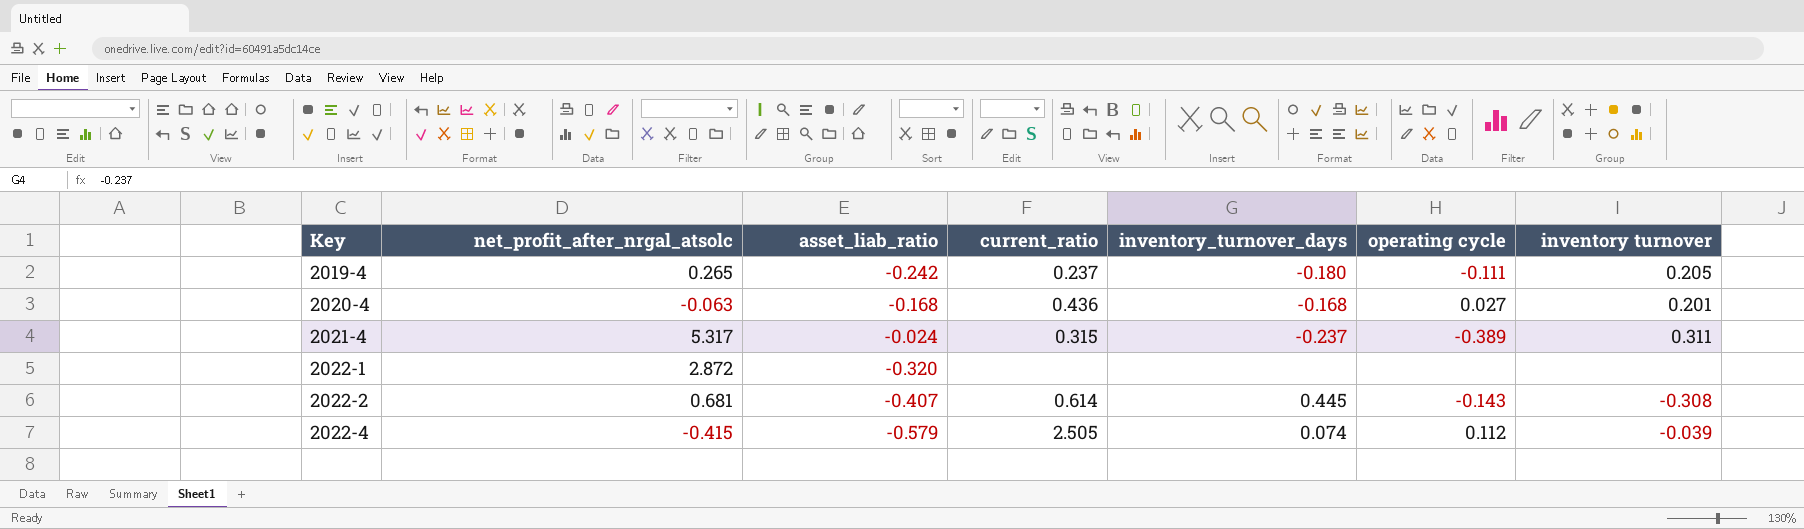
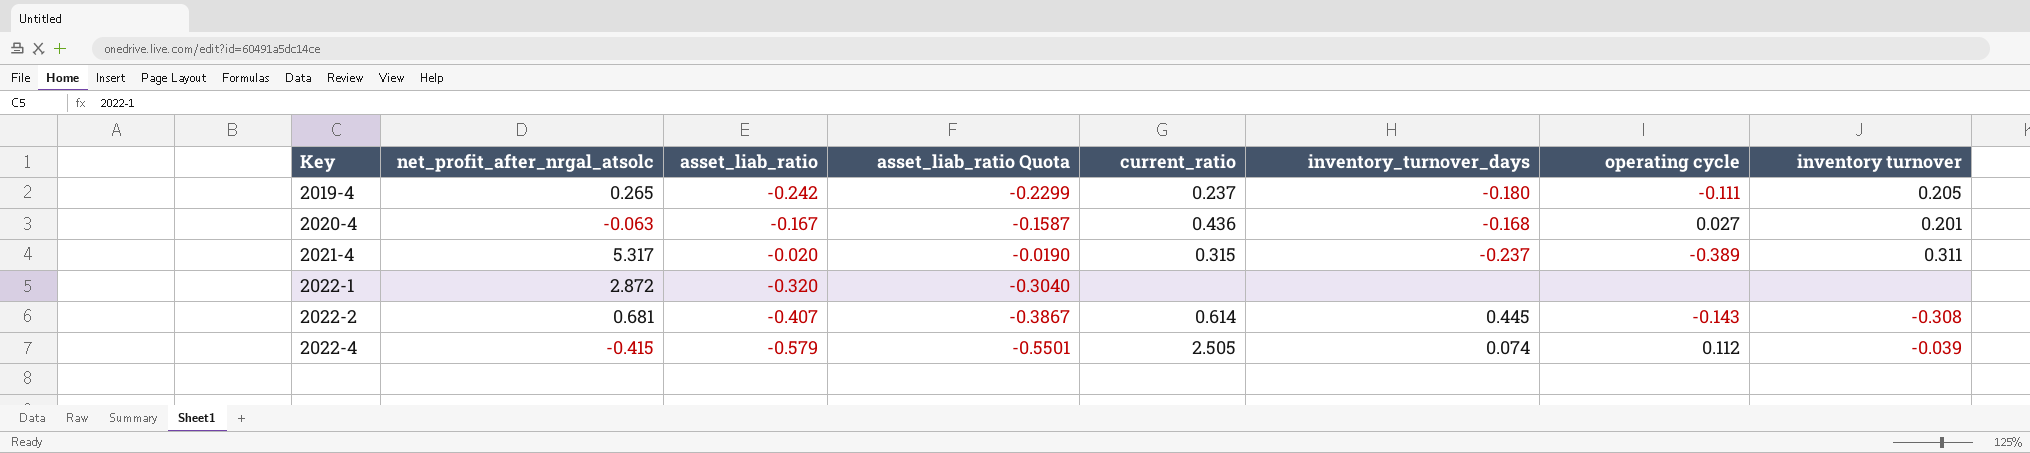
column asset_liab_ratio Quota | formula: none -> [asset_liab_ratio] * 0.95
2020-4 | asset_liab_ratio: -0.168 -> -0.167
2021-4 | asset_liab_ratio: -0.024 -> -0.020

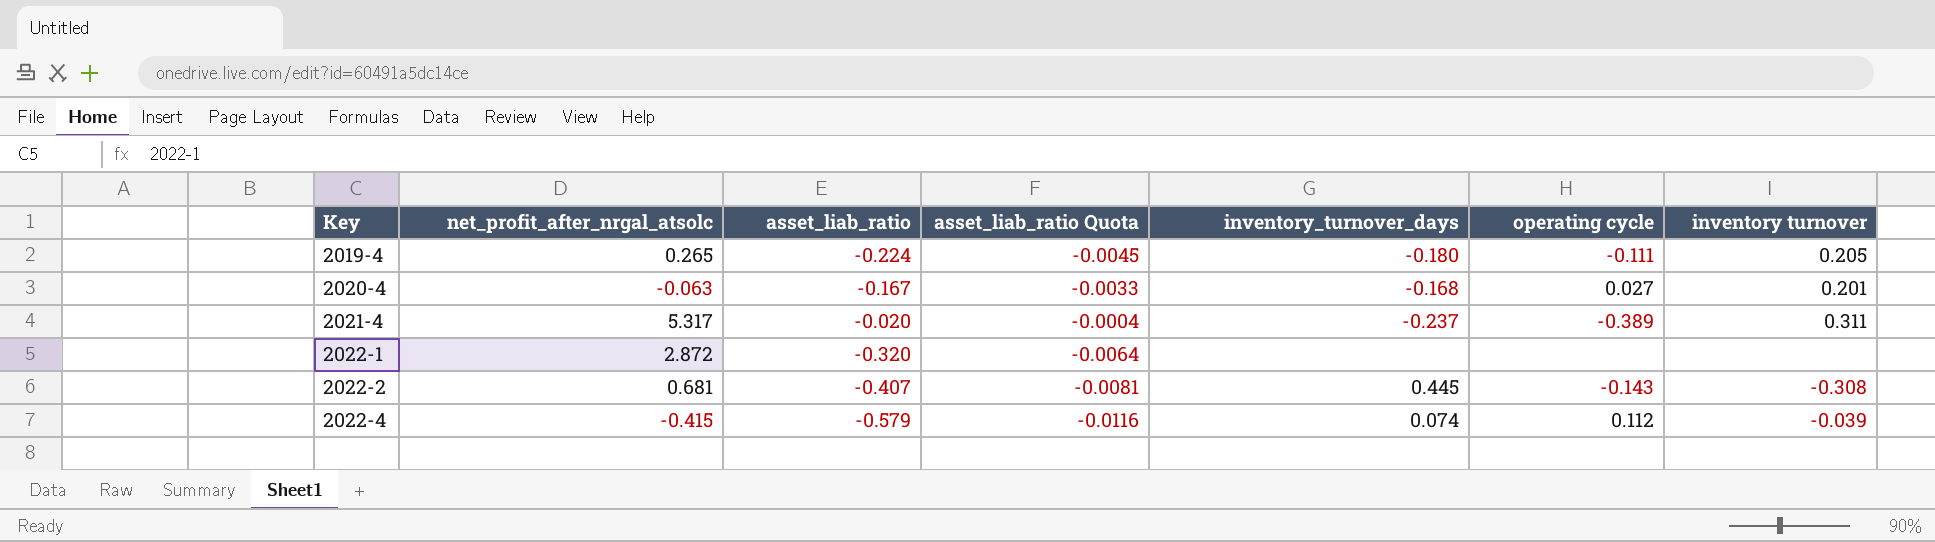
column current_ratio | position: 5 -> none
column asset_liab_ratio Quota | formula: [asset_liab_ratio] * 0.95 -> [asset_liab_ratio] * 0.02
2019-4 | asset_liab_ratio: -0.242 -> -0.224

